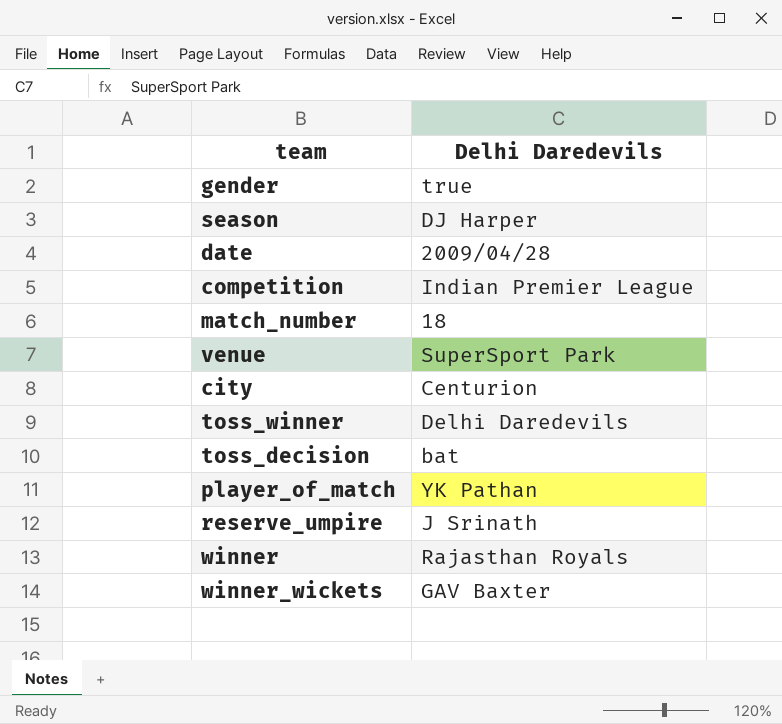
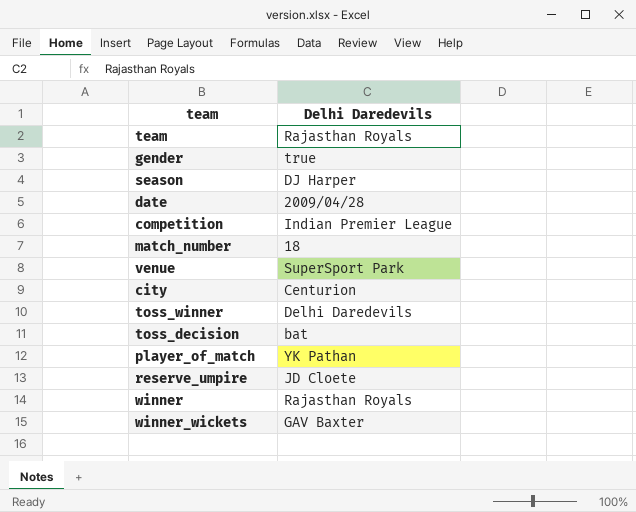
row team: none -> Rajasthan Royals
reserve_umpire | Delhi Daredevils: J Srinath -> JD Cloete

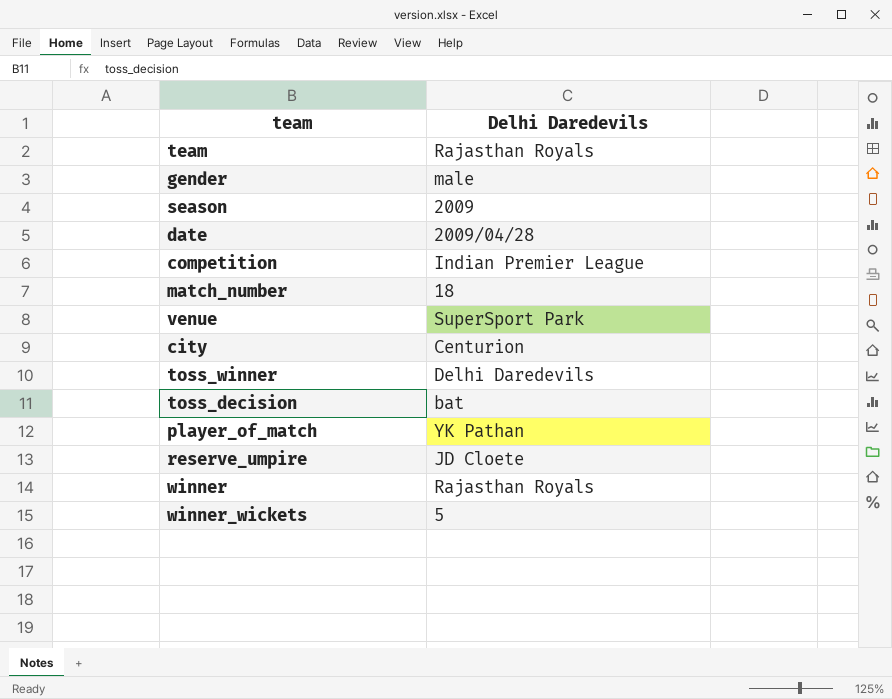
gender | Delhi Daredevils: true -> male
season | Delhi Daredevils: DJ Harper -> 2009
winner_wickets | Delhi Daredevils: GAV Baxter -> 5

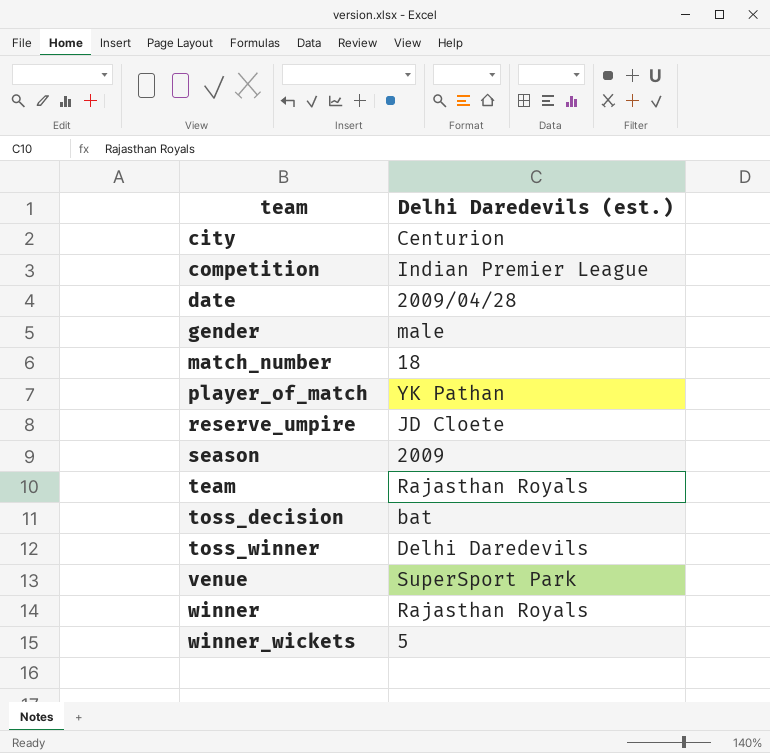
row order: none -> team ascending
column name: Delhi Daredevils -> Delhi Daredevils (est.)

